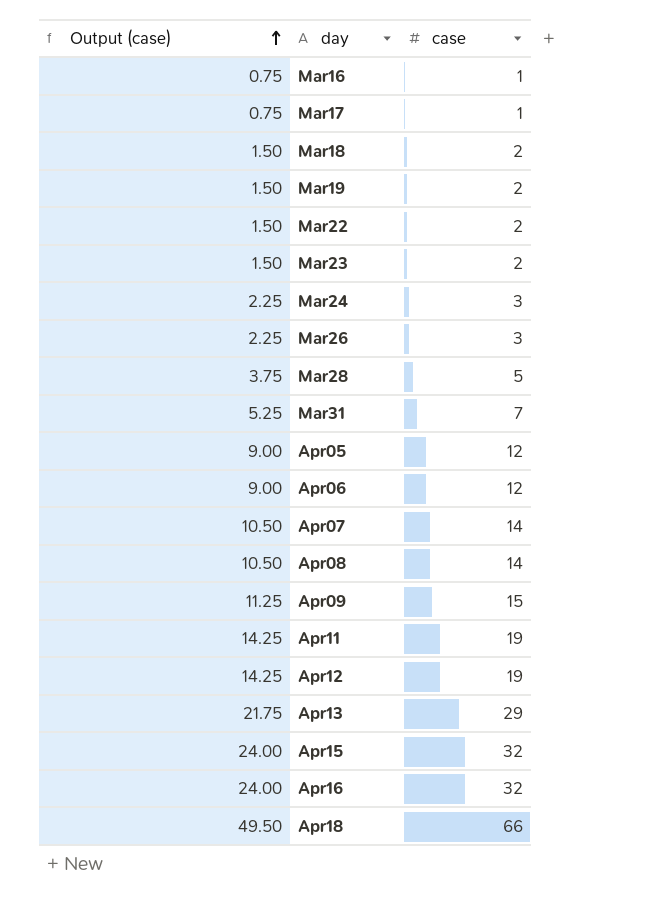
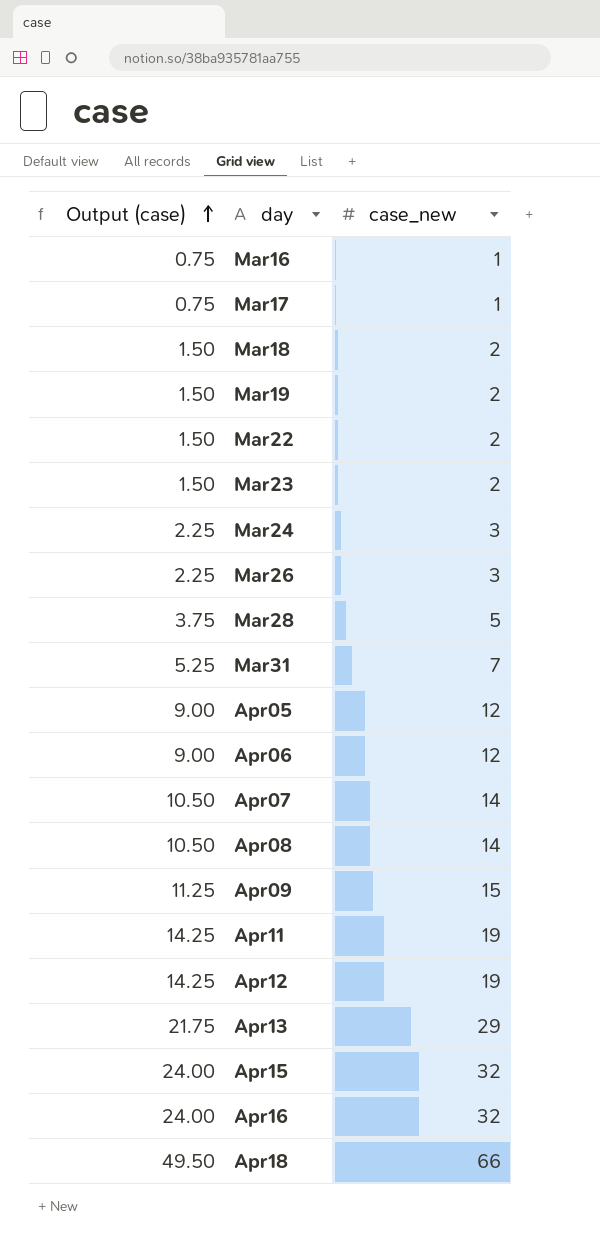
column name: case -> case_new

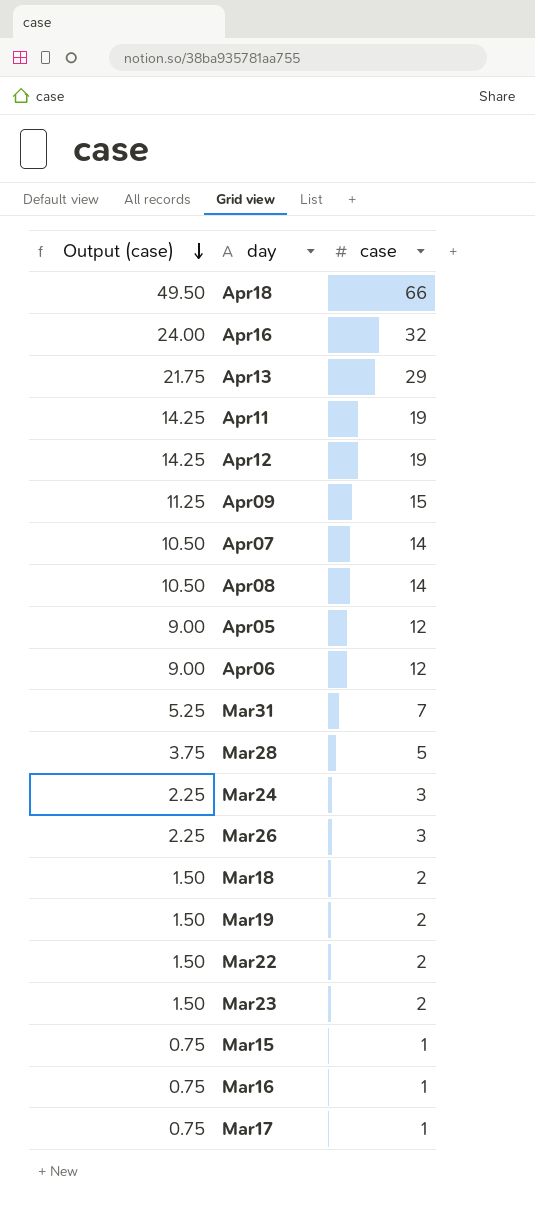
row order: Output (case) ascending -> Output (case) descending
column name: case_new -> case
row Apr15: 24.00 | 32 -> none
row Mar15: none -> 0.75 | 1

